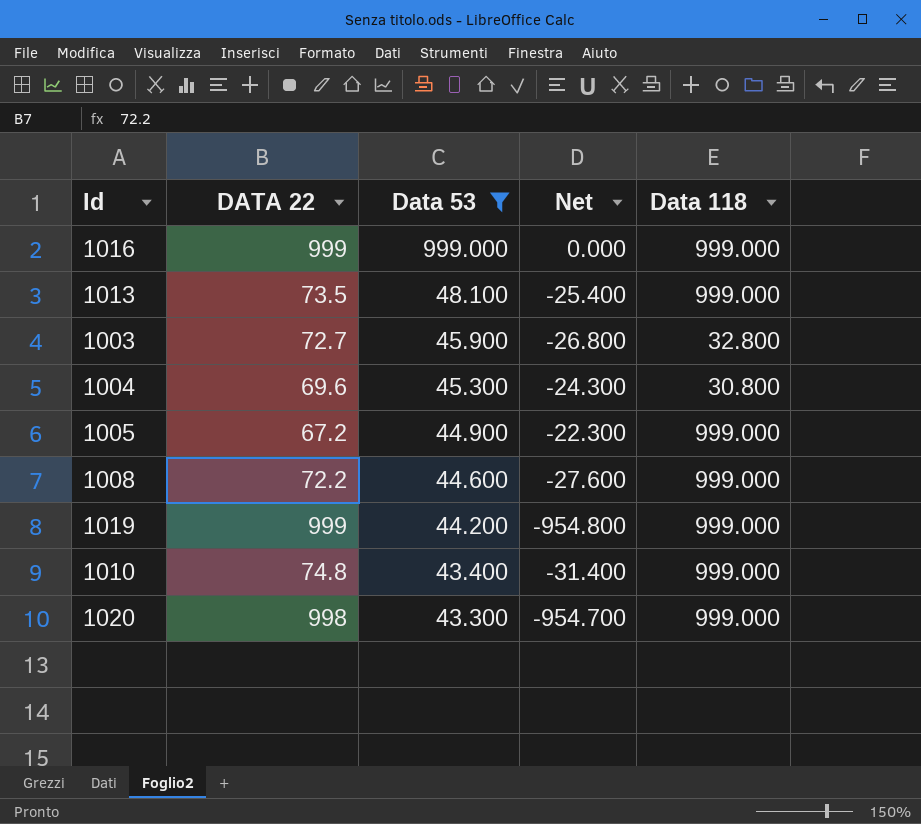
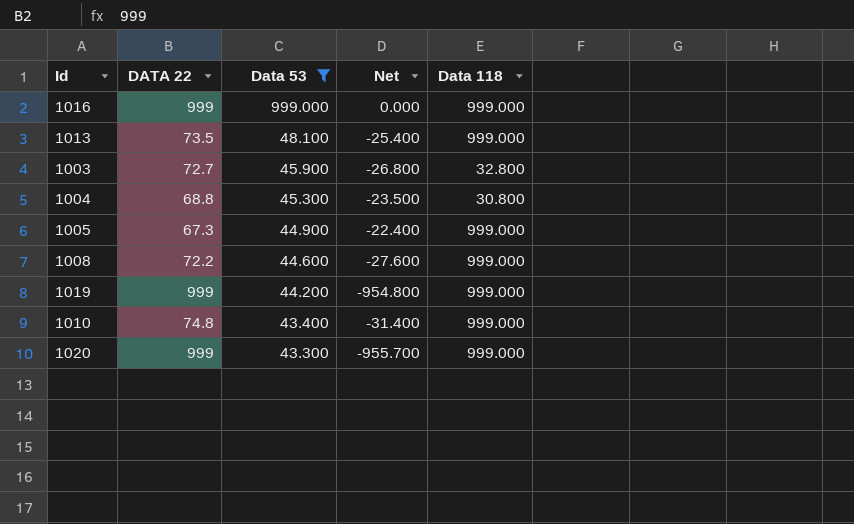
1004 | DATA 22: 69.6 -> 68.8
1004 | Net: -24.300 -> -23.500
1005 | DATA 22: 67.2 -> 67.3
1005 | Net: -22.300 -> -22.400
1020 | DATA 22: 998 -> 999
1020 | Net: -954.700 -> -955.700

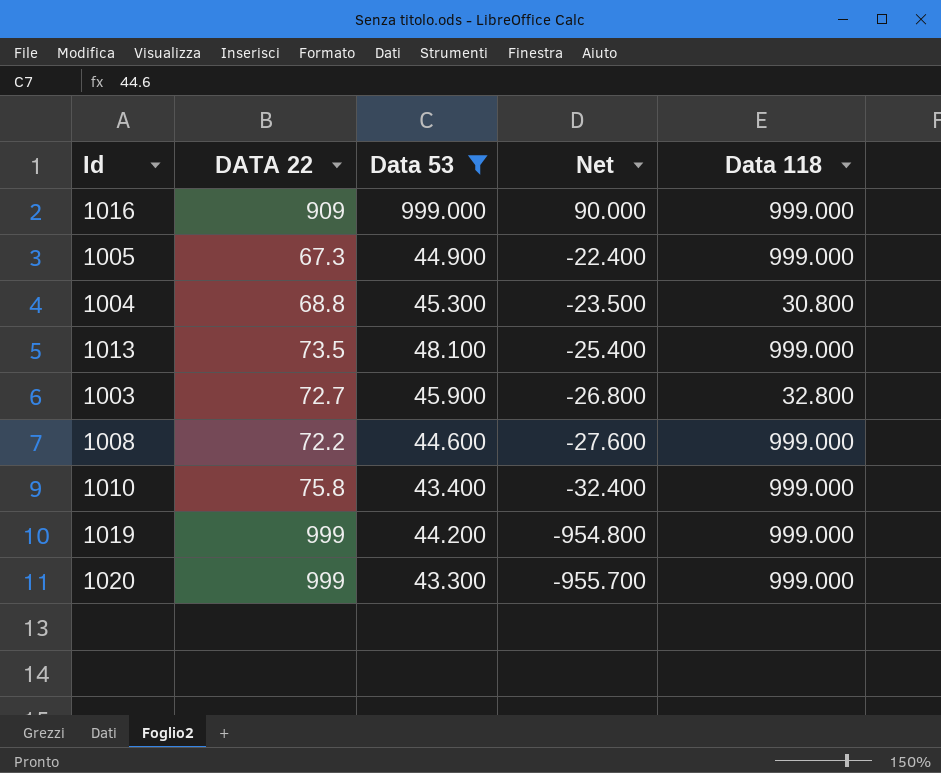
row order: Data 53 descending -> Net descending
1016 | DATA 22: 999 -> 909
1016 | Net: 0.000 -> 90.000
1010 | DATA 22: 74.8 -> 75.8
1010 | Net: -31.400 -> -32.400

